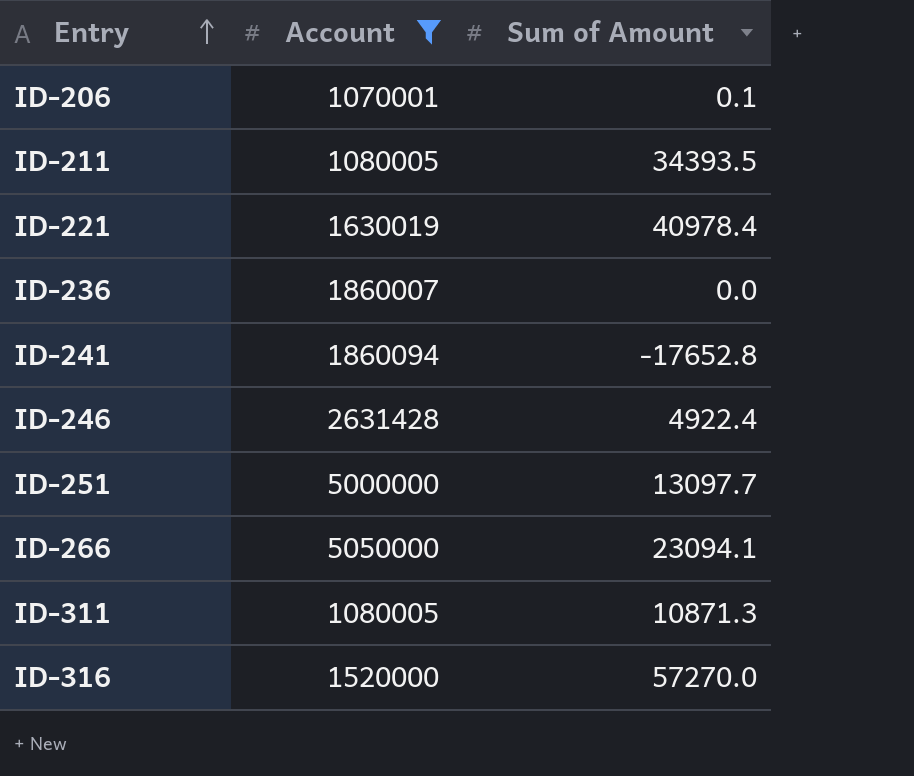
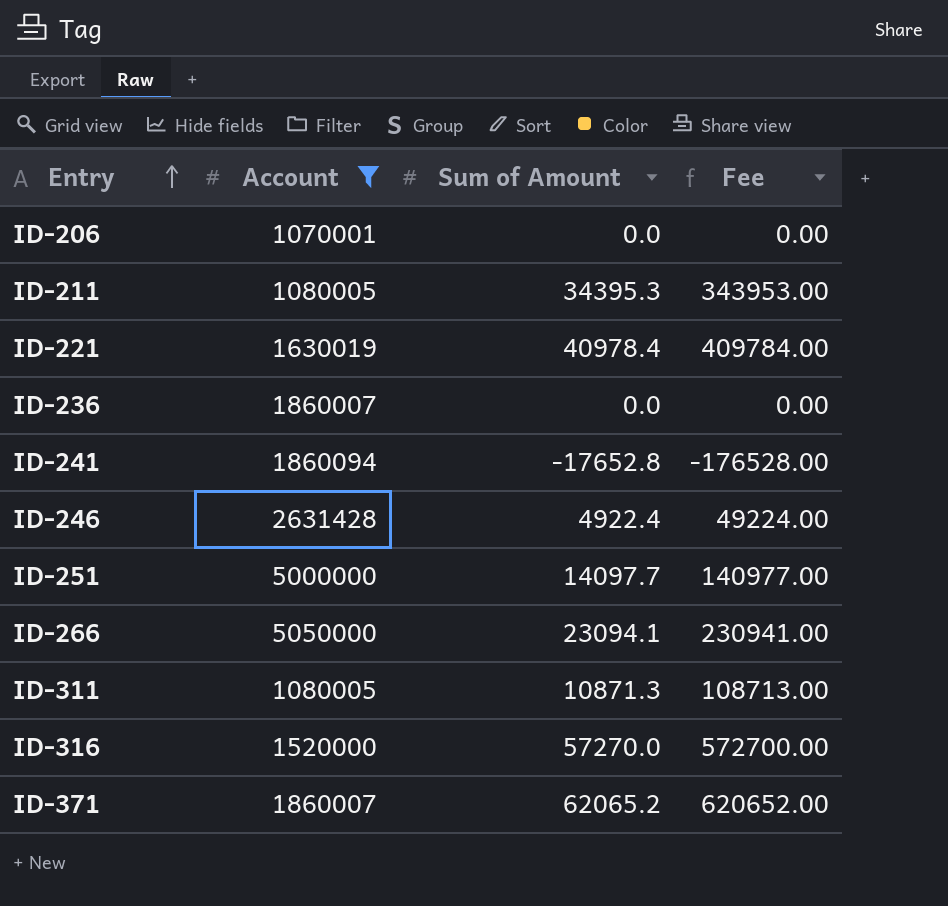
column Fee | formula: none -> [Sum of Amount] * 10
ID-206 | Sum of Amount: 0.1 -> 0.0
ID-211 | Sum of Amount: 34393.5 -> 34395.3
ID-251 | Sum of Amount: 13097.7 -> 14097.7
row ID-371: none -> 1860007 | 62065.2 | 620652.00

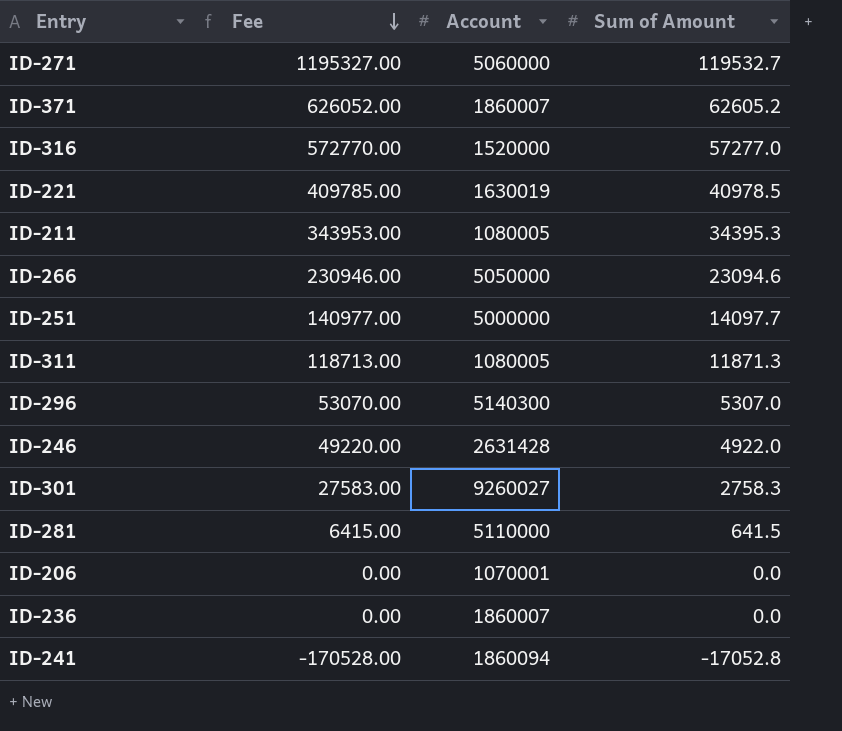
filter: Account <= 5050000 -> none
row order: Entry ascending -> Fee descending
column Fee | position: 4 -> 2
ID-371 | Fee: 620652.00 -> 626052.00
ID-371 | Sum of Amount: 62065.2 -> 62605.2
ID-316 | Fee: 572700.00 -> 572770.00
ID-316 | Sum of Amount: 57270.0 -> 57277.0
ID-221 | Fee: 409784.00 -> 409785.00
ID-221 | Sum of Amount: 40978.4 -> 40978.5
ID-266 | Fee: 230941.00 -> 230946.00
ID-266 | Sum of Amount: 23094.1 -> 23094.6
ID-311 | Fee: 108713.00 -> 118713.00
ID-311 | Sum of Amount: 10871.3 -> 11871.3
ID-246 | Fee: 49224.00 -> 49220.00
ID-246 | Sum of Amount: 4922.4 -> 4922.0
ID-241 | Fee: -176528.00 -> -170528.00
ID-241 | Sum of Amount: -17652.8 -> -17052.8

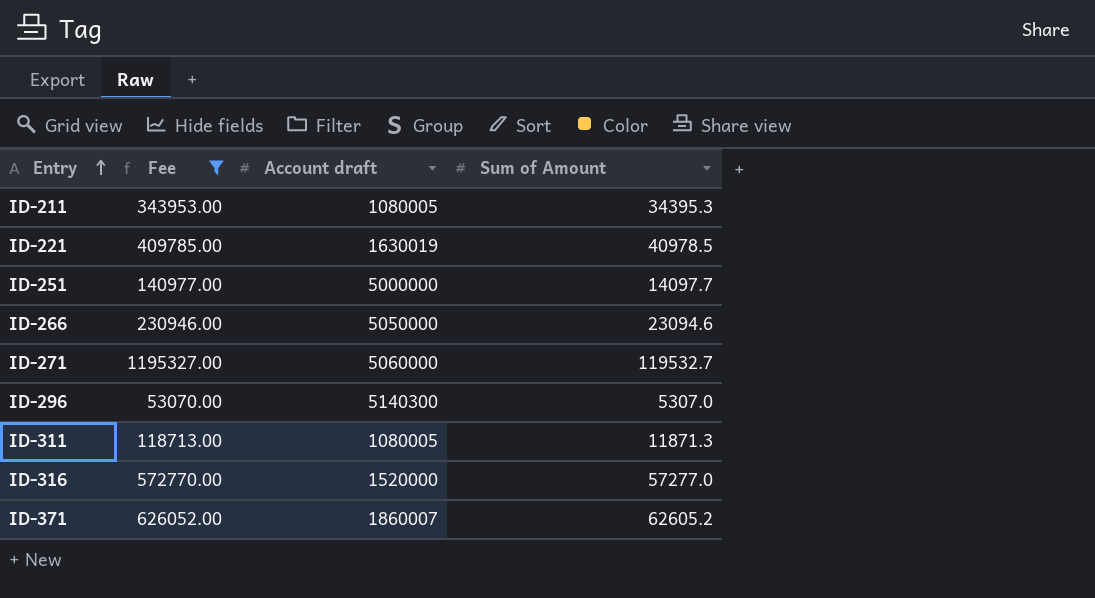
filter: none -> Fee >= 53070.00
row order: Fee descending -> Entry ascending
column name: Account -> Account draft

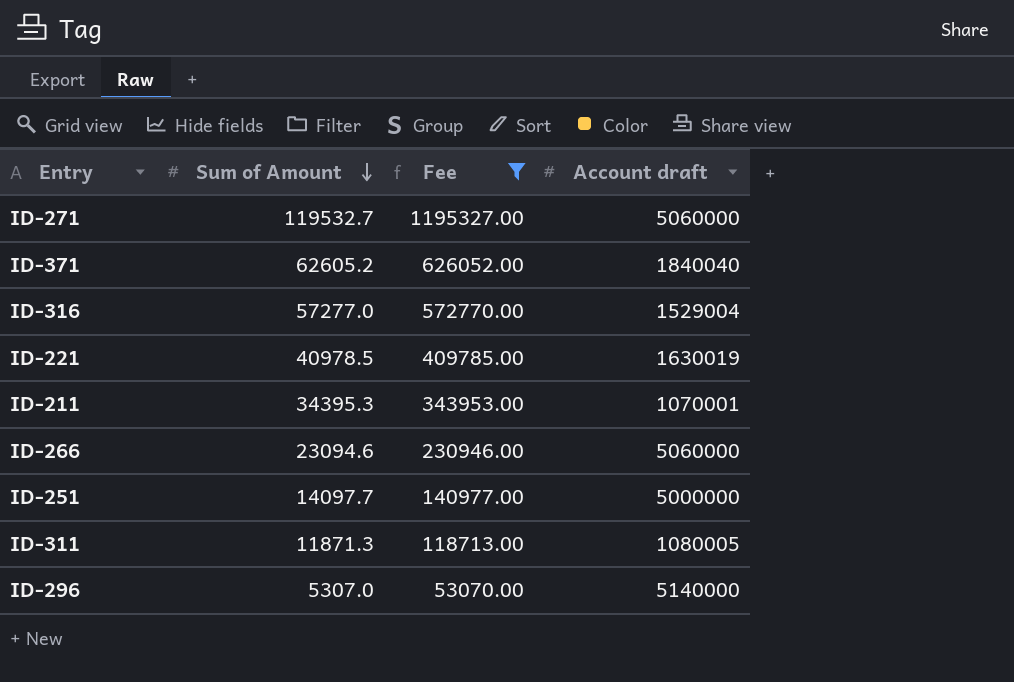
row order: Entry ascending -> Sum of Amount descending
column Sum of Amount | position: 4 -> 2
ID-371 | Account draft: 1860007 -> 1840040
ID-316 | Account draft: 1520000 -> 1529004
ID-211 | Account draft: 1080005 -> 1070001
ID-266 | Account draft: 5050000 -> 5060000
ID-296 | Account draft: 5140300 -> 5140000

